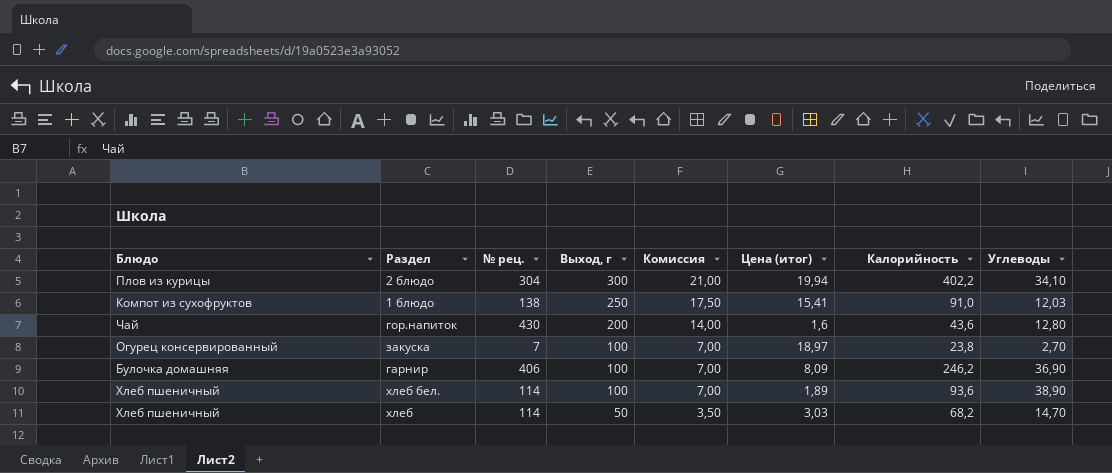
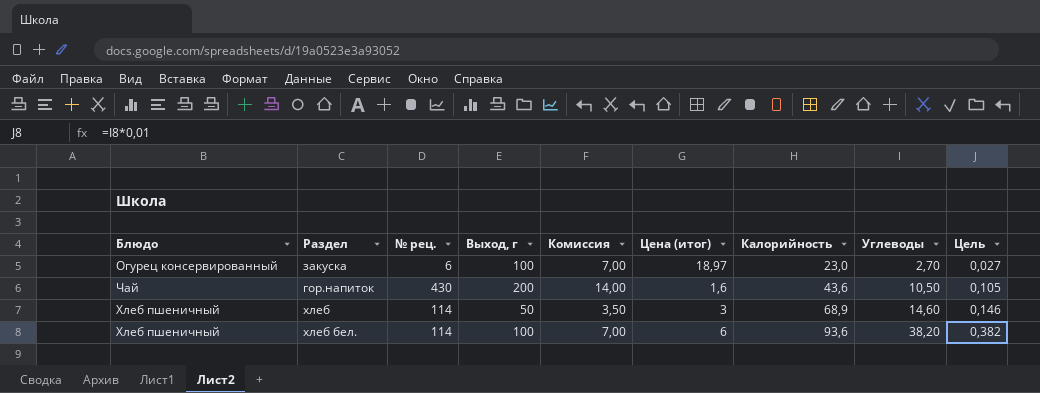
row order: Выход, г descending -> Калорийность ascending
column Цель | formula: none -> [Углеводы] * 0,01
row 2 блюдо: Плов из курицы | 304 | 300 | 21,00 | 19,94 | 402,2 | 34,10 -> none
row 1 блюдо: Компот из сухофруктов | 138 | 250 | 17,50 | 15,41 | 91,0 | 12,03 -> none
row гарнир: Булочка домашняя | 406 | 100 | 7,00 | 8,09 | 246,2 | 36,90 -> none
закуска | № рец.: 7 -> 6
закуска | Калорийность: 23,8 -> 23,0
гор.напиток | Углеводы: 12,80 -> 10,50
хлеб | Цена (итог): 3,03 -> 3
хлеб | Калорийность: 68,2 -> 68,9
хлеб | Углеводы: 14,70 -> 14,60
хлеб бел. | Цена (итог): 1,89 -> 6
хлеб бел. | Углеводы: 38,90 -> 38,20

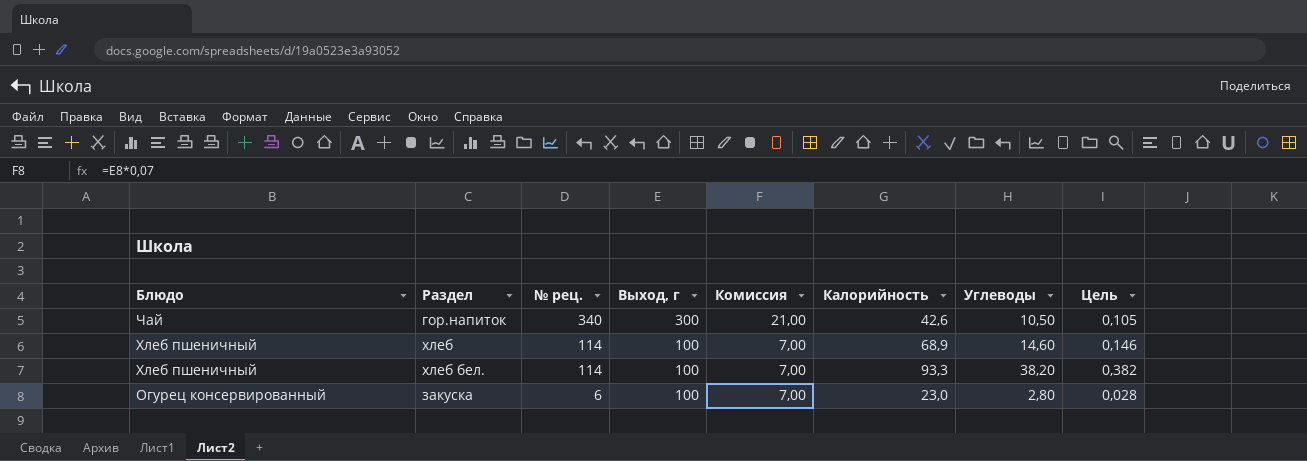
row order: Калорийность ascending -> Блюдо descending
column Цена (итог) | position: 6 -> none
гор.напиток | № рец.: 430 -> 340
гор.напиток | Выход, г: 200 -> 300
гор.напиток | Комиссия: 14,00 -> 21,00
гор.напиток | Калорийность: 43,6 -> 42,6
хлеб | Выход, г: 50 -> 100
хлеб | Комиссия: 3,50 -> 7,00
хлеб бел. | Калорийность: 93,6 -> 93,3
закуска | Углеводы: 2,70 -> 2,80
закуска | Цель: 0,027 -> 0,028

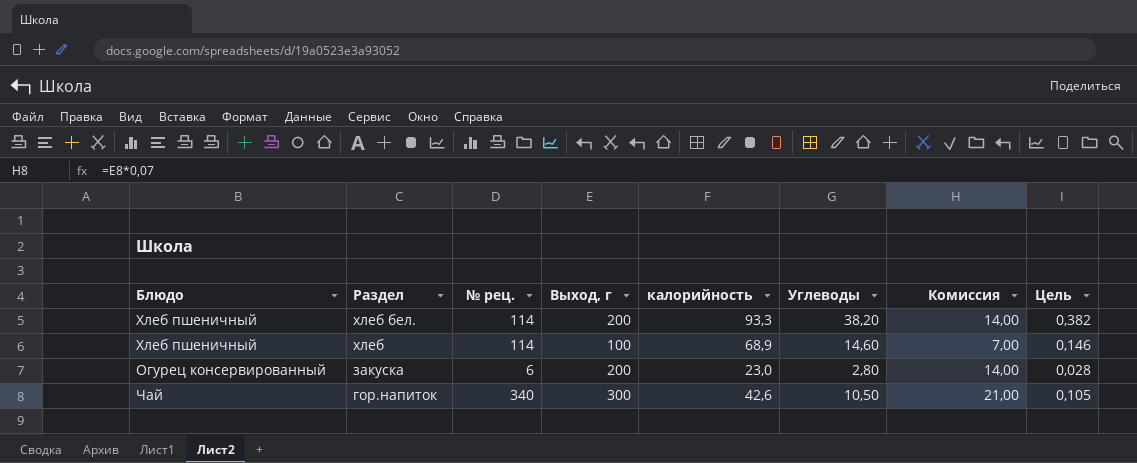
row order: Блюдо descending -> Раздел descending
column name: Калорийность -> калорийность
column Комиссия | position: 5 -> 7
хлеб бел. | Выход, г: 100 -> 200
хлеб бел. | Комиссия: 7,00 -> 14,00
закуска | Выход, г: 100 -> 200
закуска | Комиссия: 7,00 -> 14,00

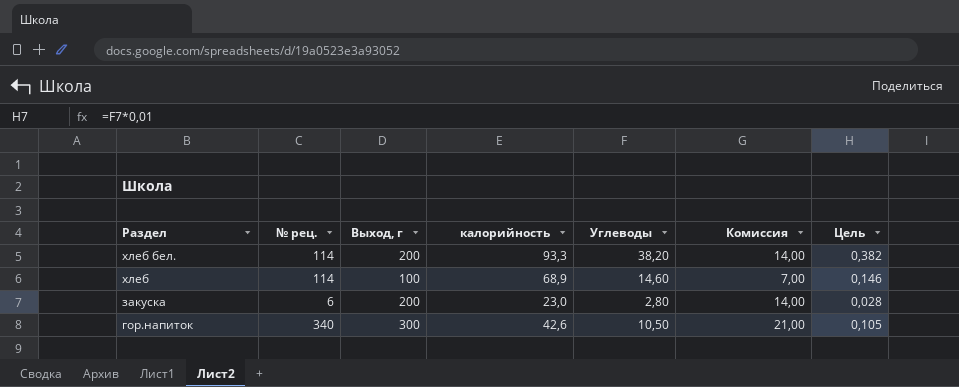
column Блюдо | position: 1 -> none

